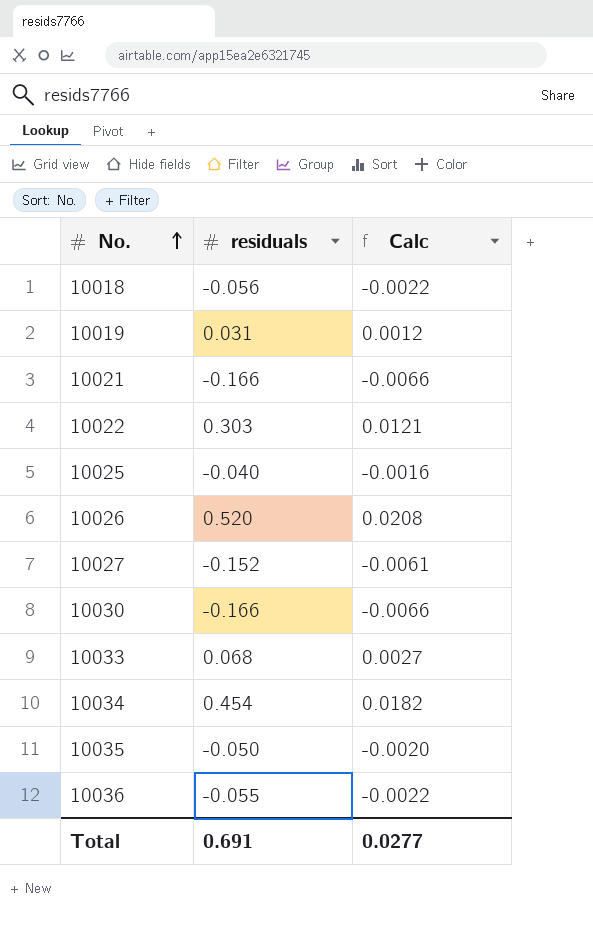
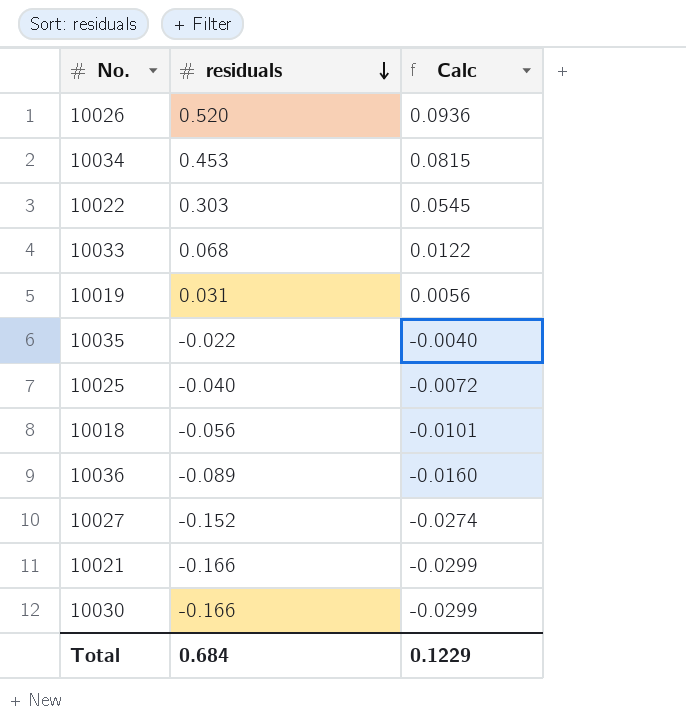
row order: No. ascending -> residuals descending
column Calc | formula: [residuals] * 0.04 -> [residuals] * 0.18
10034 | residuals: 0.454 -> 0.453
10035 | residuals: -0.050 -> -0.022
10036 | residuals: -0.055 -> -0.089
Total | residuals: 0.691 -> 0.684
Total | Calc: 0.0277 -> 0.1229

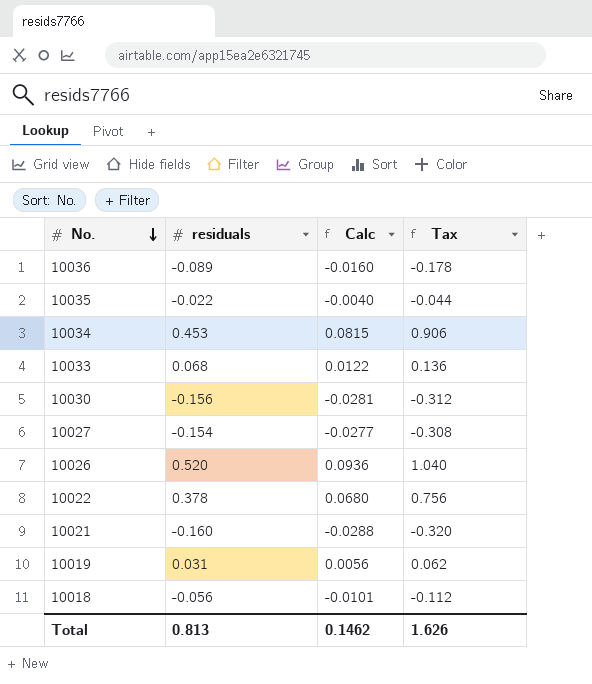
row order: residuals descending -> No. descending
column Tax | formula: none -> [residuals] * 2
row 10025: -0.040 | -0.0072 -> none
10030 | residuals: -0.166 -> -0.156
10030 | Calc: -0.0299 -> -0.0281
10027 | residuals: -0.152 -> -0.154
10027 | Calc: -0.0274 -> -0.0277
10022 | residuals: 0.303 -> 0.378
10022 | Calc: 0.0545 -> 0.0680
10021 | residuals: -0.166 -> -0.160
10021 | Calc: -0.0299 -> -0.0288
Total | residuals: 0.684 -> 0.813
Total | Calc: 0.1229 -> 0.1462

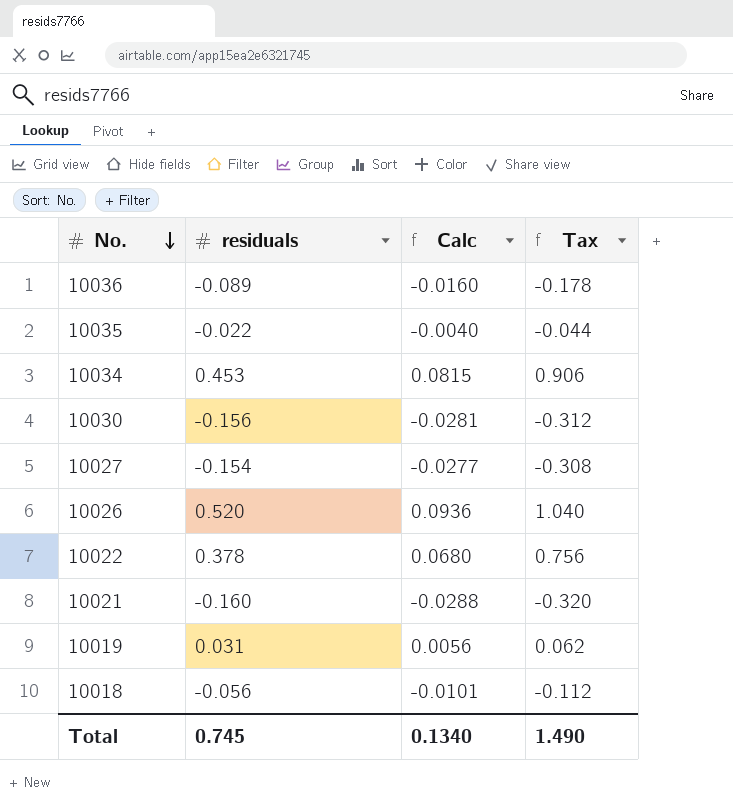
row 10033: 0.068 | 0.0122 | 0.136 -> none
Total | residuals: 0.813 -> 0.745
Total | Calc: 0.1462 -> 0.1340
Total | Tax: 1.626 -> 1.490

